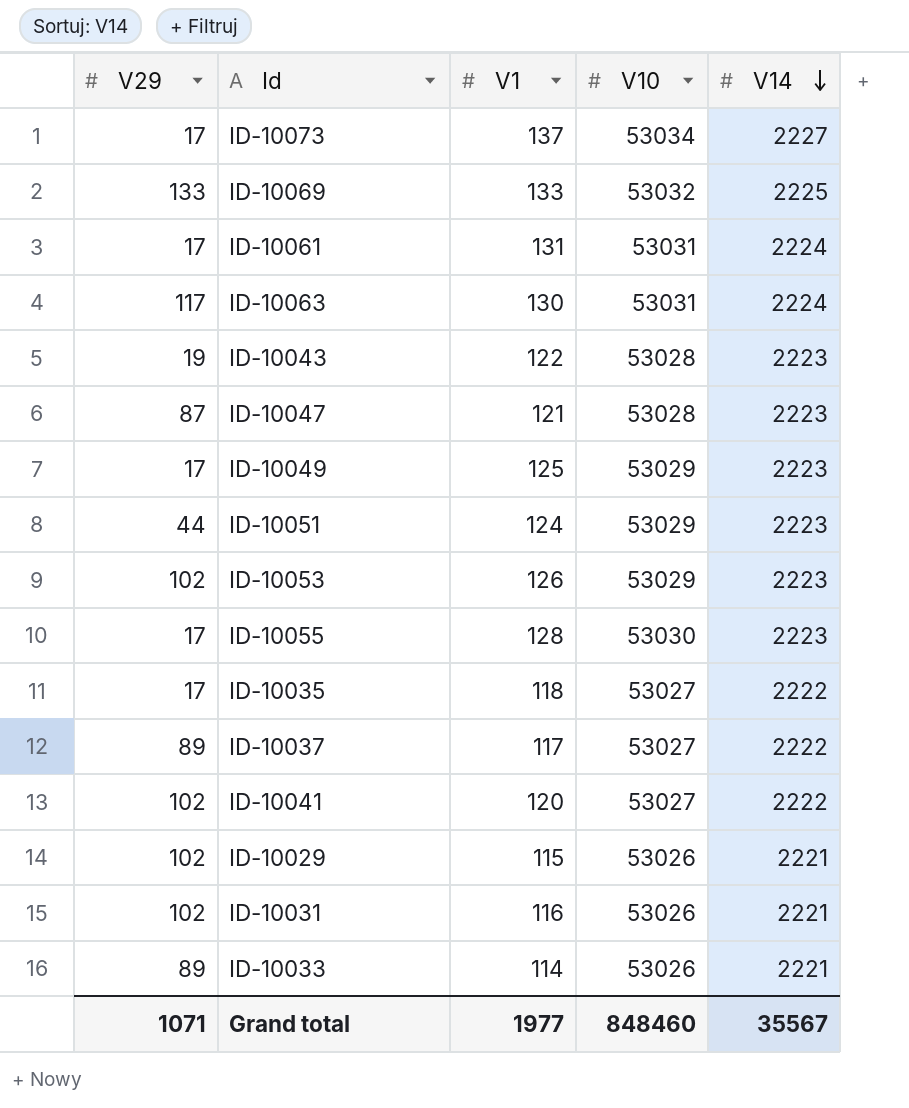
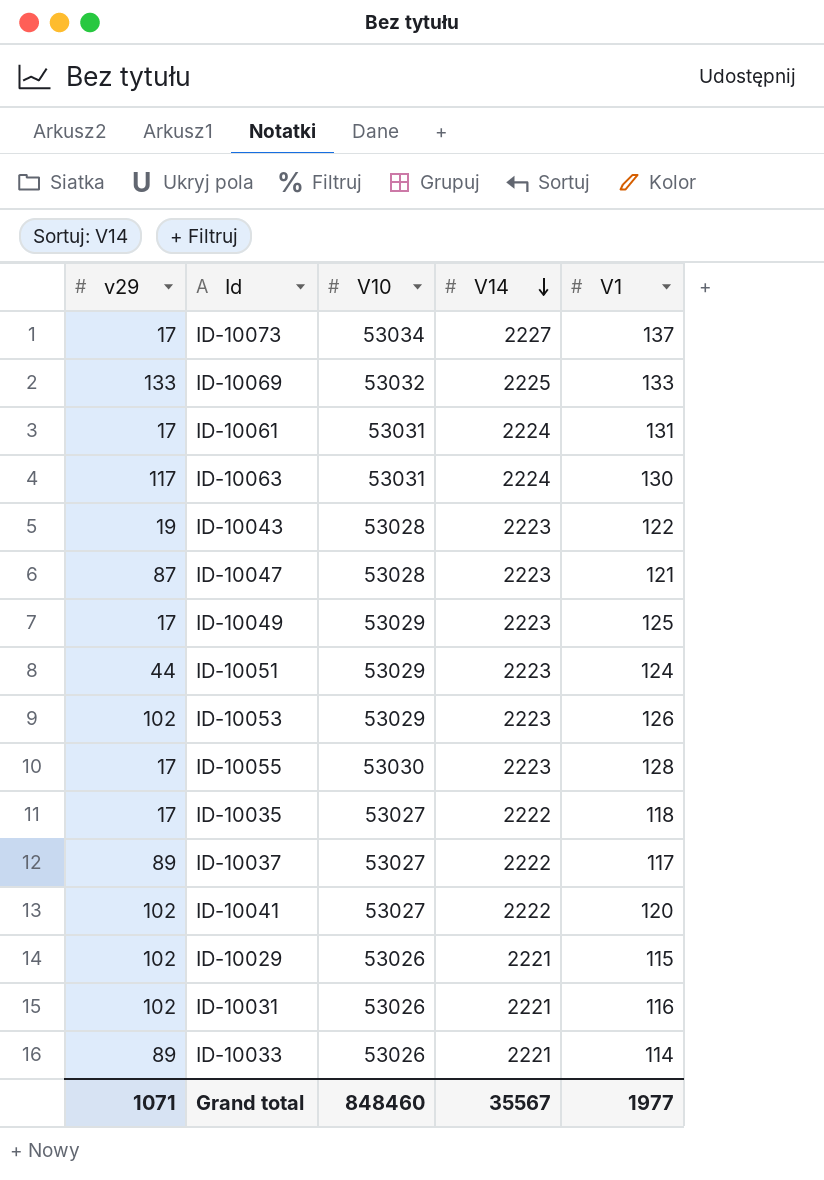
column name: V29 -> v29
column V1 | position: 3 -> 5

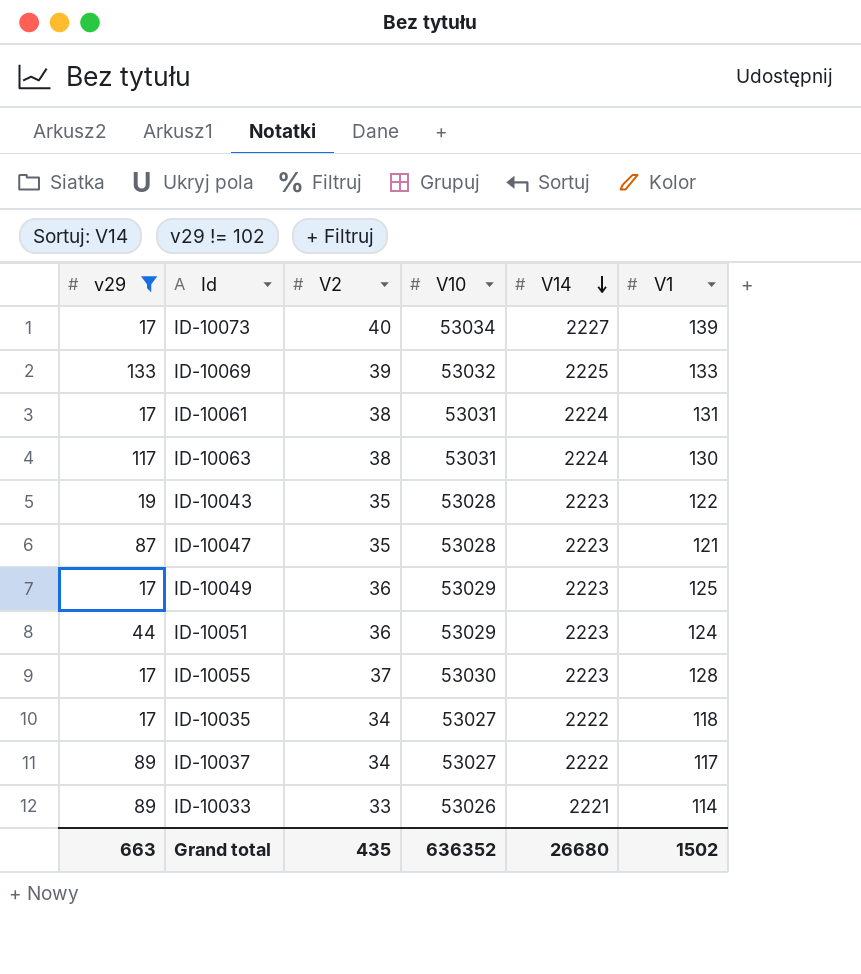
filter: none -> v29 != 102
column V2 | position: none -> 3
ID-10073 | V1: 137 -> 139
Grand total | v29: 1071 -> 663
Grand total | V10: 848460 -> 636352
Grand total | V14: 35567 -> 26680
Grand total | V1: 1977 -> 1502

